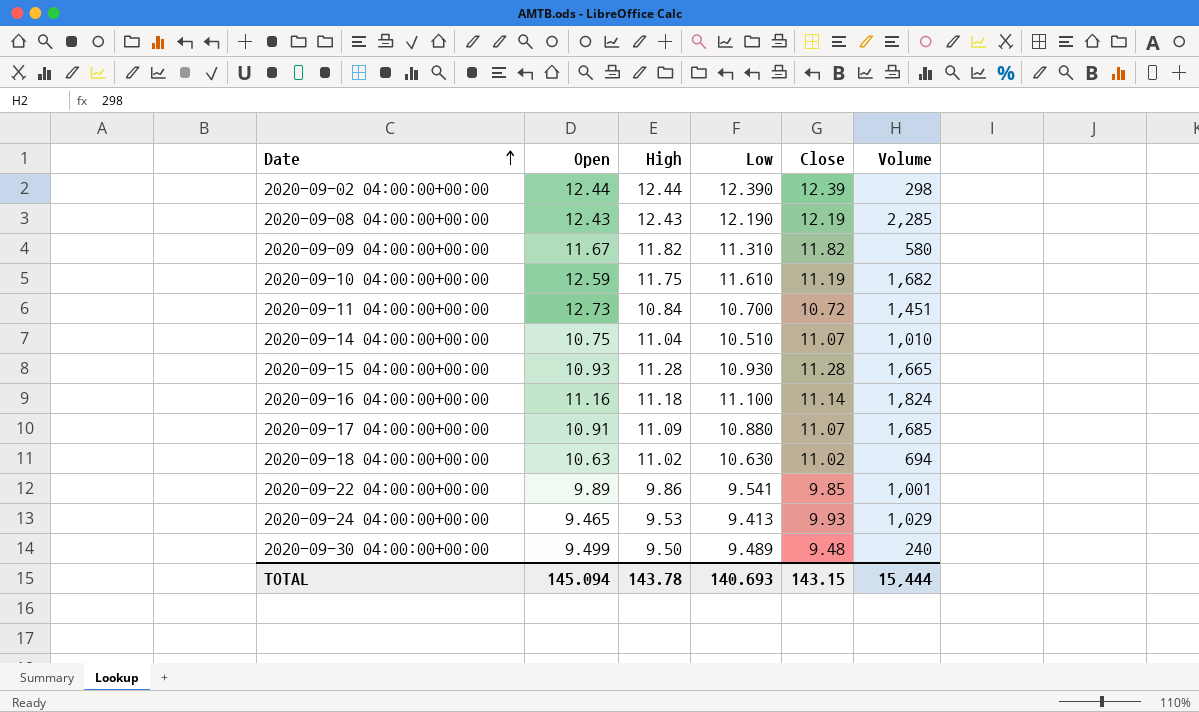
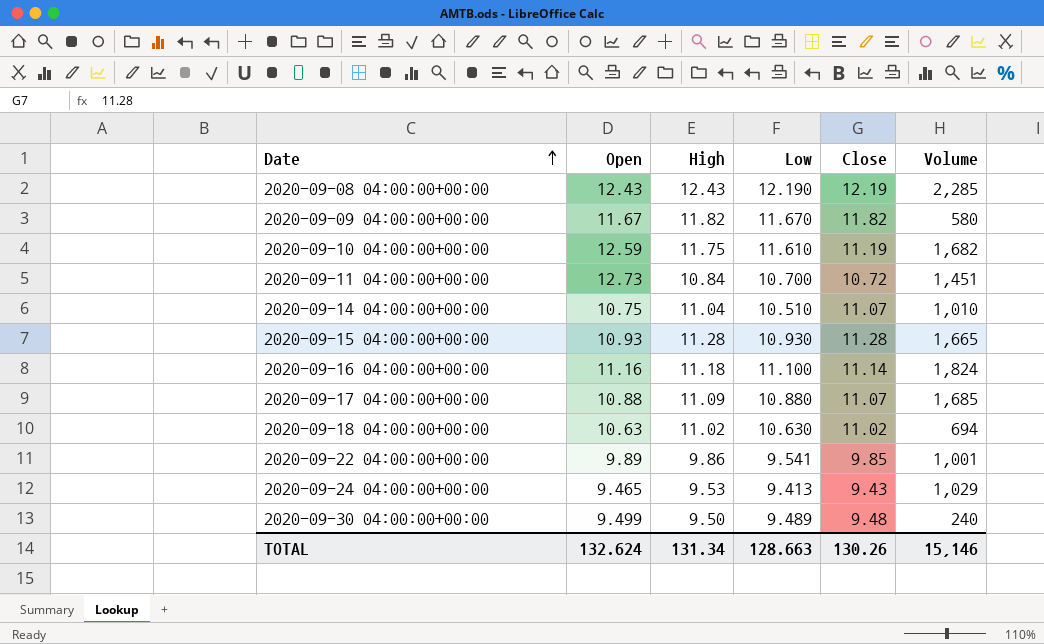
row 2020-09-02 04:00:00+00:00: 12.44 | 12.44 | 12.390 | 12.39 | 298 -> none
2020-09-09 04:00:00+00:00 | Low: 11.310 -> 11.670
2020-09-17 04:00:00+00:00 | Open: 10.91 -> 10.88
2020-09-24 04:00:00+00:00 | Close: 9.93 -> 9.43
TOTAL | Open: 145.094 -> 132.624
TOTAL | High: 143.78 -> 131.34
TOTAL | Low: 140.693 -> 128.663
TOTAL | Close: 143.15 -> 130.26
TOTAL | Volume: 15,444 -> 15,146

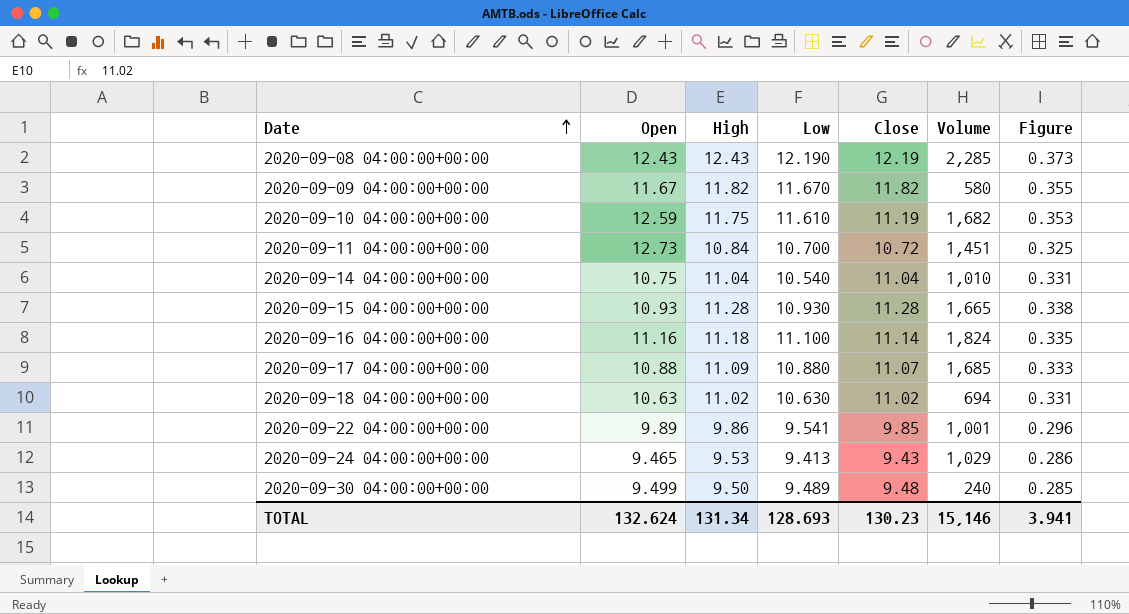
column Figure | formula: none -> [High] * 0.03
2020-09-14 04:00:00+00:00 | Low: 10.510 -> 10.540
2020-09-14 04:00:00+00:00 | Close: 11.07 -> 11.04
TOTAL | Low: 128.663 -> 128.693
TOTAL | Close: 130.26 -> 130.23

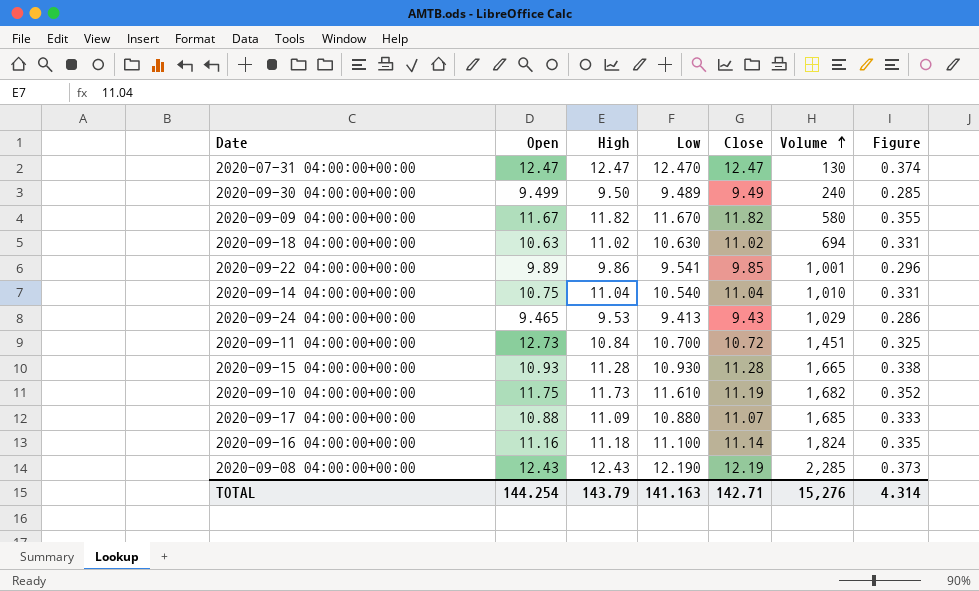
row order: Date ascending -> Volume ascending
row 2020-07-31 04:00:00+00:00: none -> 12.47 | 12.47 | 12.470 | 12.47 | 130 | 0.374
2020-09-30 04:00:00+00:00 | Close: 9.48 -> 9.49
2020-09-10 04:00:00+00:00 | Open: 12.59 -> 11.75
2020-09-10 04:00:00+00:00 | High: 11.75 -> 11.73
2020-09-10 04:00:00+00:00 | Figure: 0.353 -> 0.352
TOTAL | Open: 132.624 -> 144.254
TOTAL | High: 131.34 -> 143.79
TOTAL | Low: 128.693 -> 141.163
TOTAL | Close: 130.23 -> 142.71
TOTAL | Volume: 15,146 -> 15,276
TOTAL | Figure: 3.941 -> 4.314

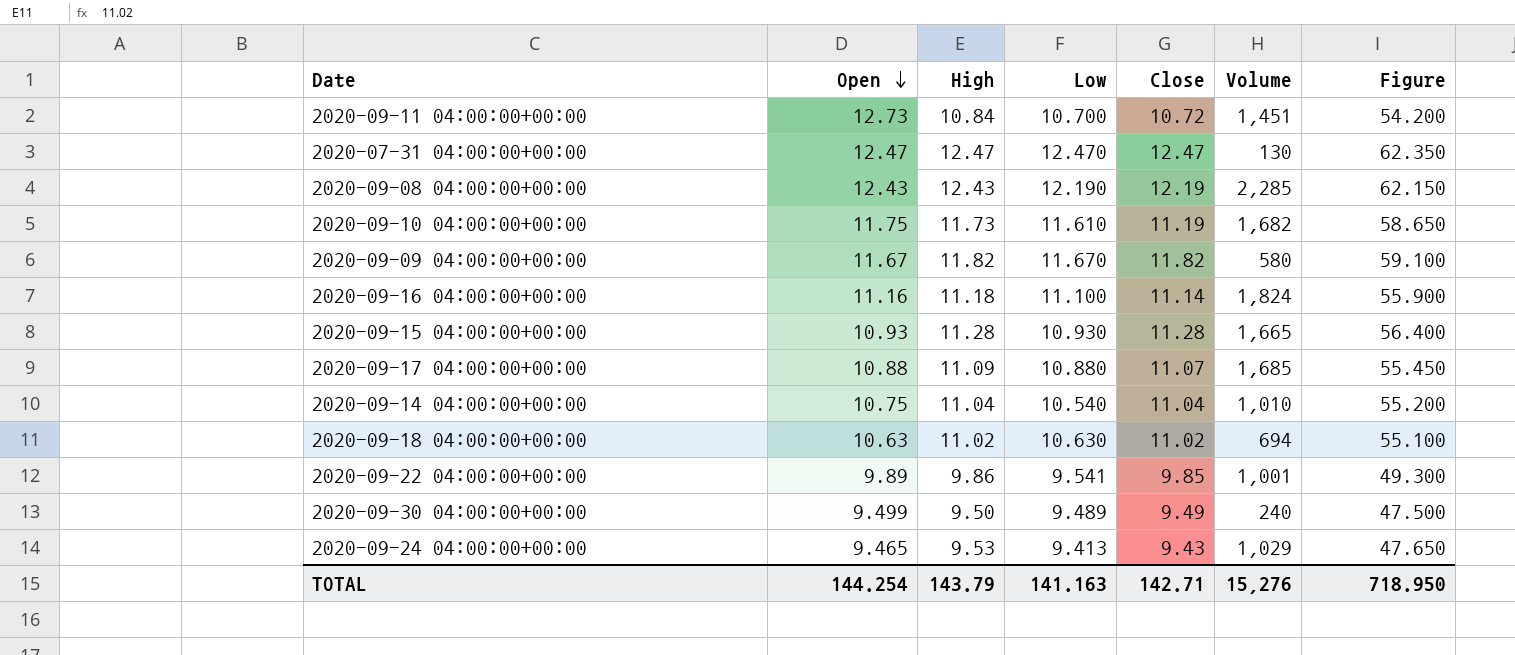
row order: Volume ascending -> Open descending
column Figure | formula: [High] * 0.03 -> [High] * 5
TOTAL | Figure: 4.314 -> 718.950

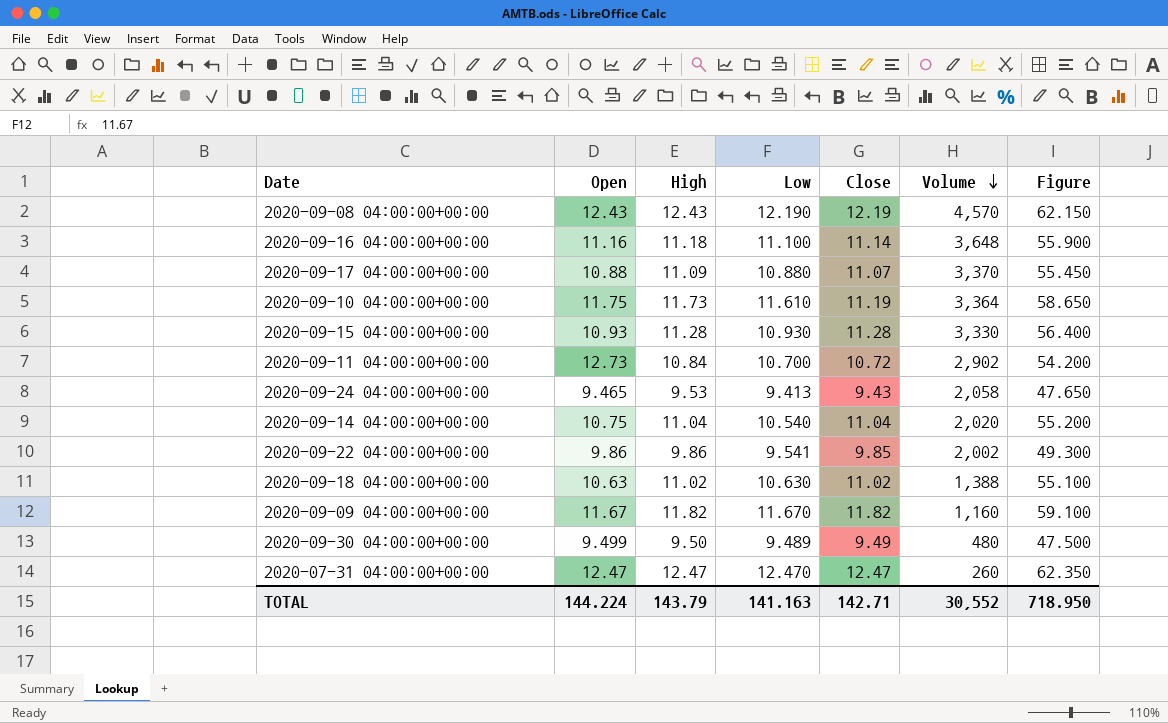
row order: Open descending -> Volume descending
2020-09-08 04:00:00+00:00 | Volume: 2,285 -> 4,570
2020-09-16 04:00:00+00:00 | Volume: 1,824 -> 3,648
2020-09-17 04:00:00+00:00 | Volume: 1,685 -> 3,370
2020-09-10 04:00:00+00:00 | Volume: 1,682 -> 3,364
2020-09-15 04:00:00+00:00 | Volume: 1,665 -> 3,330
2020-09-11 04:00:00+00:00 | Volume: 1,451 -> 2,902
2020-09-24 04:00:00+00:00 | Volume: 1,029 -> 2,058
2020-09-14 04:00:00+00:00 | Volume: 1,010 -> 2,020
2020-09-22 04:00:00+00:00 | Open: 9.89 -> 9.86
2020-09-22 04:00:00+00:00 | Volume: 1,001 -> 2,002
2020-09-18 04:00:00+00:00 | Volume: 694 -> 1,388
2020-09-09 04:00:00+00:00 | Volume: 580 -> 1,160
2020-09-30 04:00:00+00:00 | Volume: 240 -> 480
2020-07-31 04:00:00+00:00 | Volume: 130 -> 260
TOTAL | Open: 144.254 -> 144.224
TOTAL | Volume: 15,276 -> 30,552

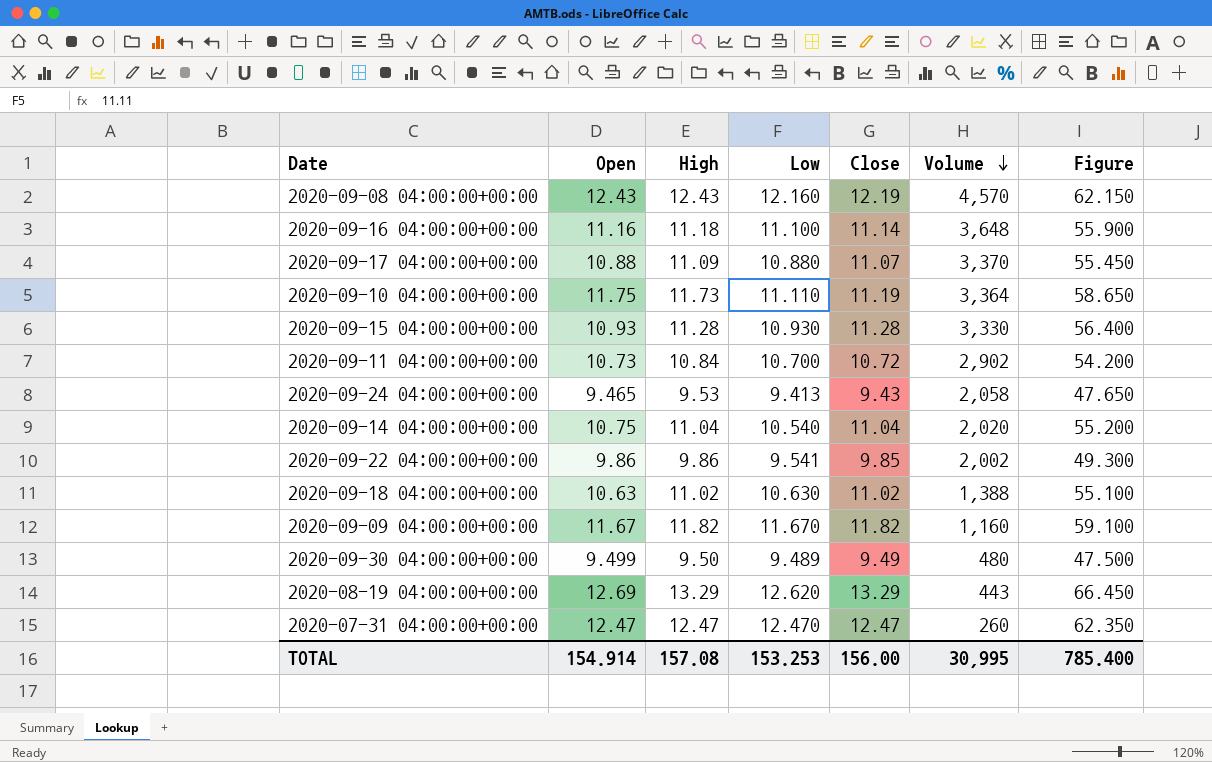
2020-09-08 04:00:00+00:00 | Low: 12.190 -> 12.160
2020-09-10 04:00:00+00:00 | Low: 11.610 -> 11.110
2020-09-11 04:00:00+00:00 | Open: 12.73 -> 10.73
row 2020-08-19 04:00:00+00:00: none -> 12.69 | 13.29 | 12.620 | 13.29 | 443 | 66.450
TOTAL | Open: 144.224 -> 154.914
TOTAL | High: 143.79 -> 157.08
TOTAL | Low: 141.163 -> 153.253
TOTAL | Close: 142.71 -> 156.00
TOTAL | Volume: 30,552 -> 30,995
TOTAL | Figure: 718.950 -> 785.400

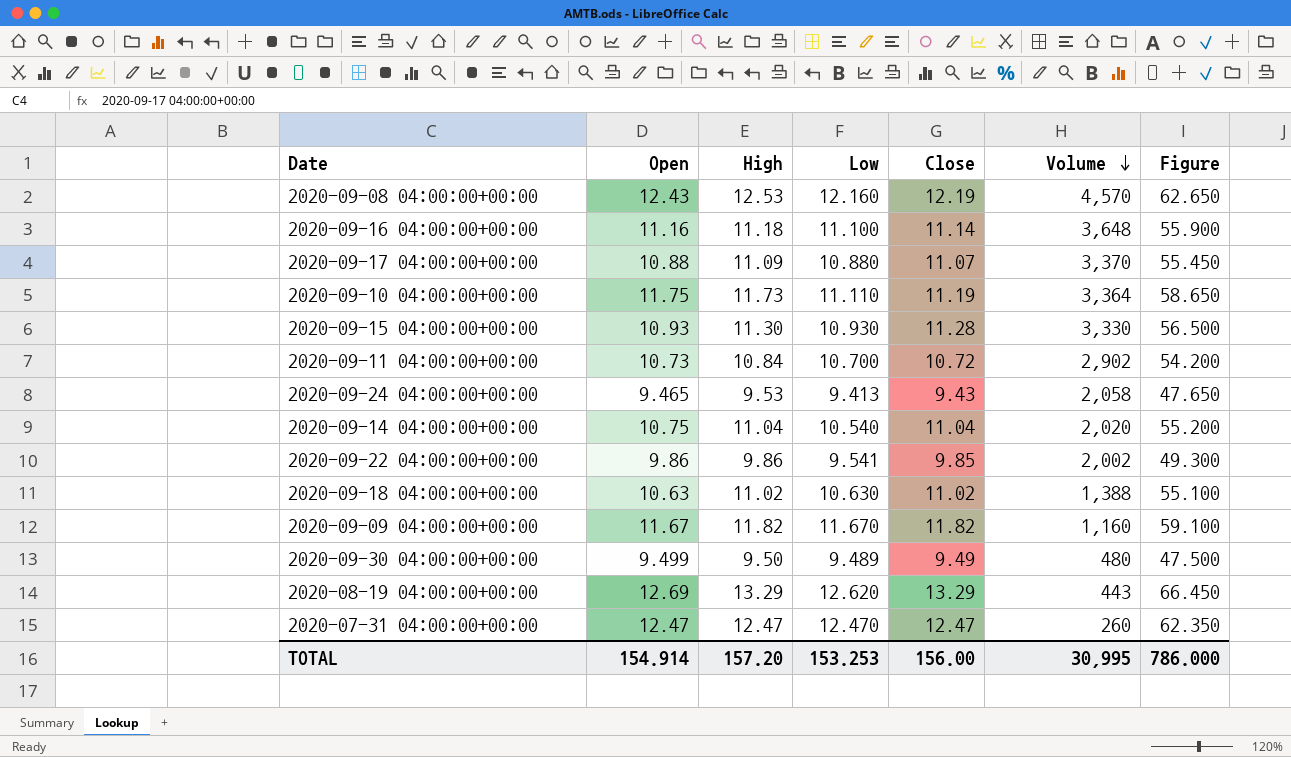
2020-09-08 04:00:00+00:00 | High: 12.43 -> 12.53
2020-09-08 04:00:00+00:00 | Figure: 62.150 -> 62.650
2020-09-15 04:00:00+00:00 | High: 11.28 -> 11.30
2020-09-15 04:00:00+00:00 | Figure: 56.400 -> 56.500
TOTAL | High: 157.08 -> 157.20
TOTAL | Figure: 785.400 -> 786.000

